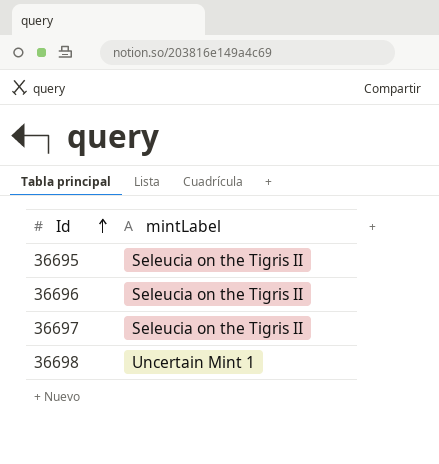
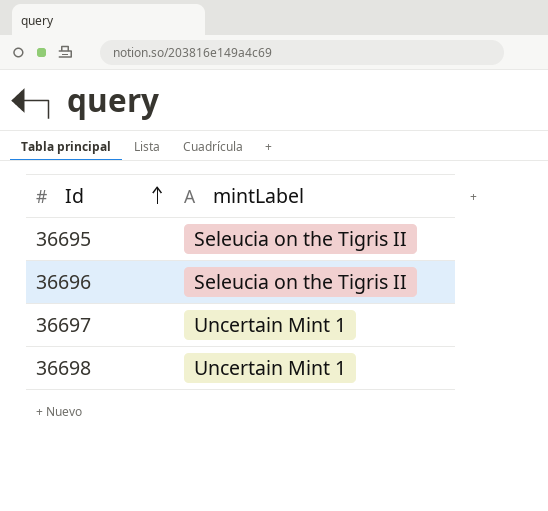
36697 | mintLabel: Seleucia on the Tigris II -> Uncertain Mint 1

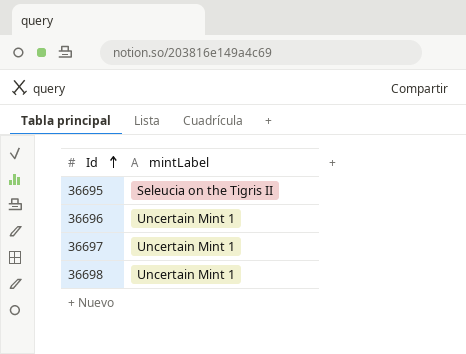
36696 | mintLabel: Seleucia on the Tigris II -> Uncertain Mint 1

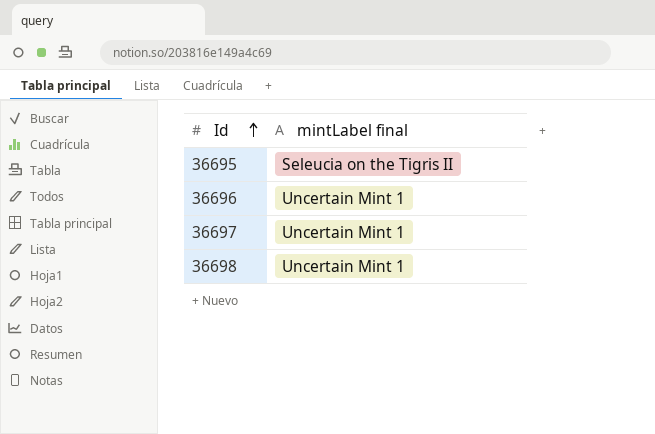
column name: mintLabel -> mintLabel final

